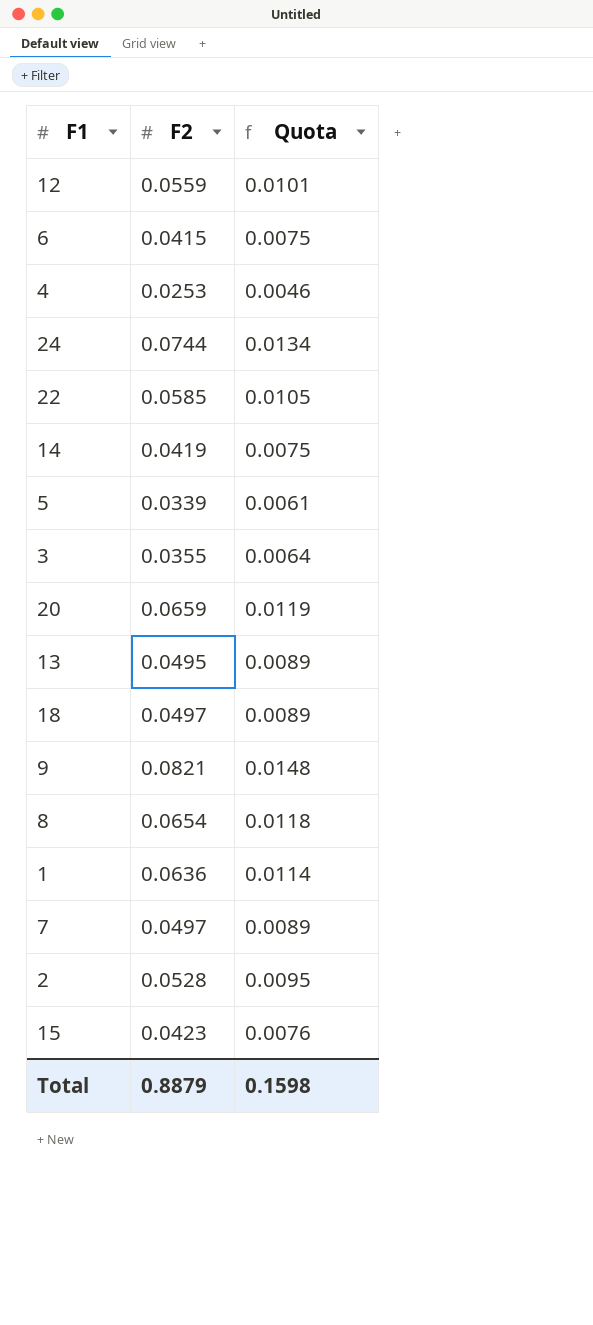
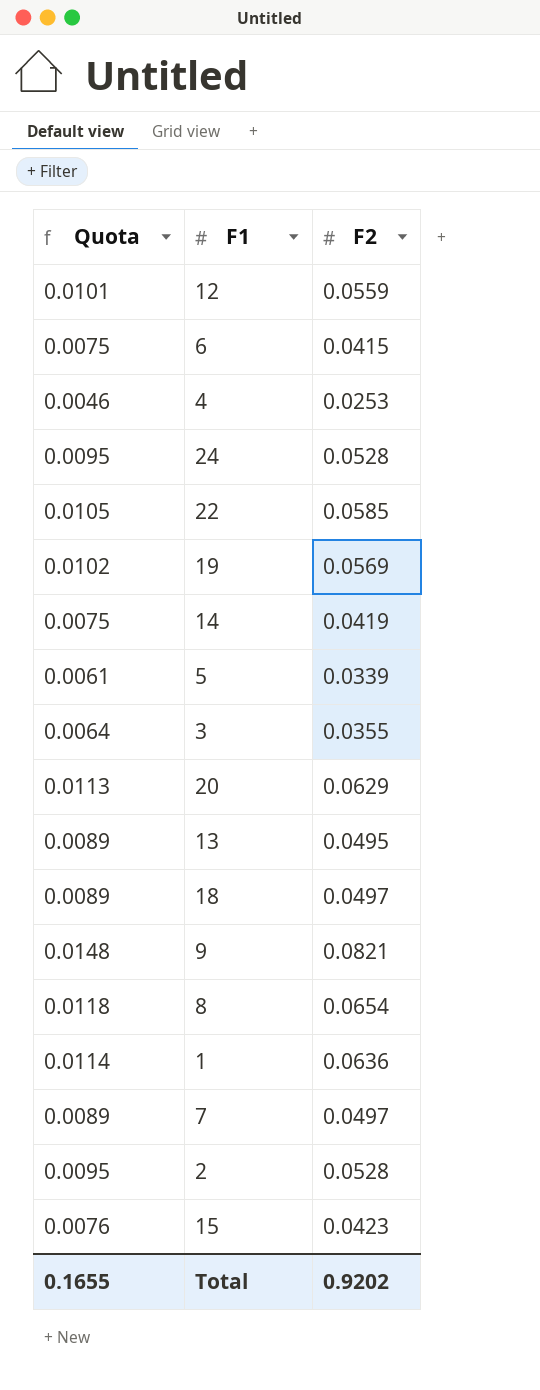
column Quota | position: 3 -> 1
24 | Quota: 0.0134 -> 0.0095
24 | F2: 0.0744 -> 0.0528
row 19: none -> 0.0102 | 0.0569
20 | Quota: 0.0119 -> 0.0113
20 | F2: 0.0659 -> 0.0629
Total | Quota: 0.1598 -> 0.1655
Total | F2: 0.8879 -> 0.9202

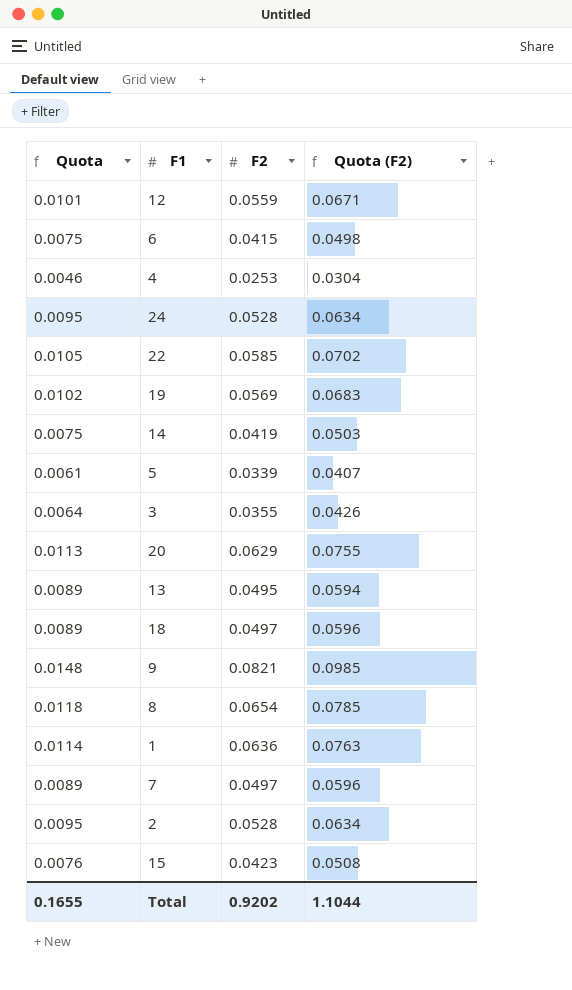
column Quota (F2) | formula: none -> [F2] * 1.2

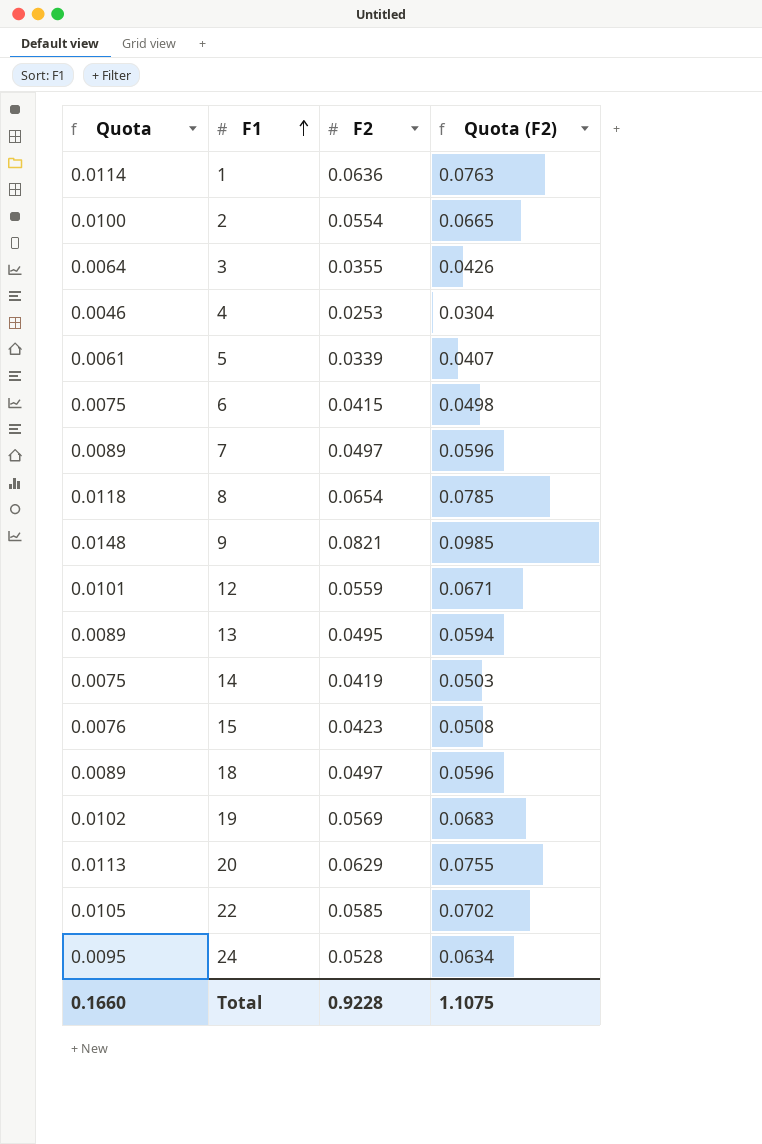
row order: none -> F1 ascending
2 | Quota: 0.0095 -> 0.0100
2 | F2: 0.0528 -> 0.0554
2 | Quota (F2): 0.0634 -> 0.0665
Total | Quota: 0.1655 -> 0.1660
Total | F2: 0.9202 -> 0.9228
Total | Quota (F2): 1.1044 -> 1.1075

